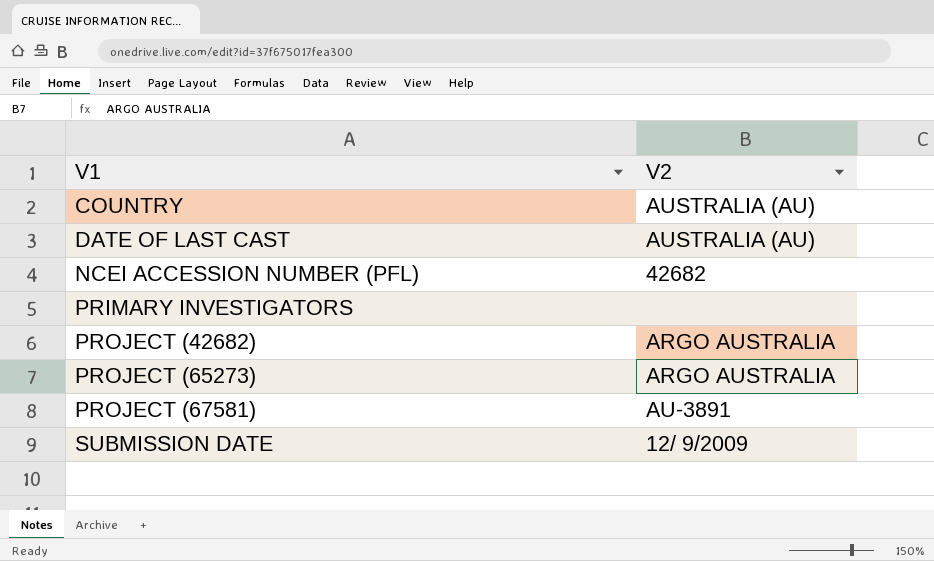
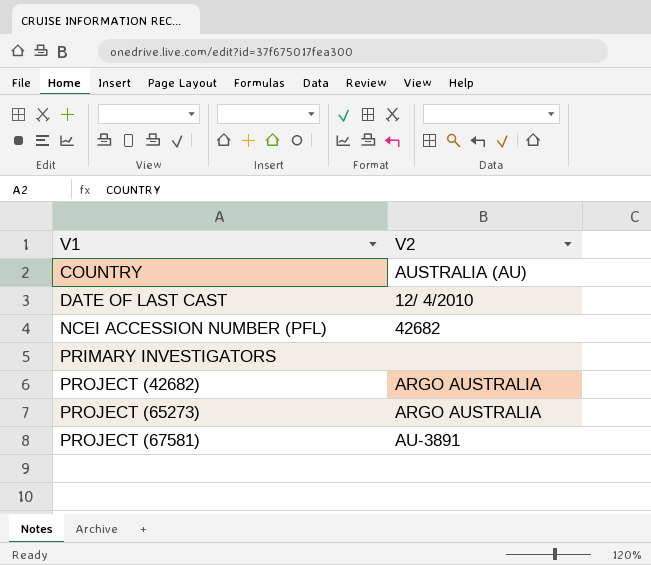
row SUBMISSION DATE: 12/ 9/2009 -> none
DATE OF LAST CAST | V2: AUSTRALIA (AU) -> 12/ 4/2010

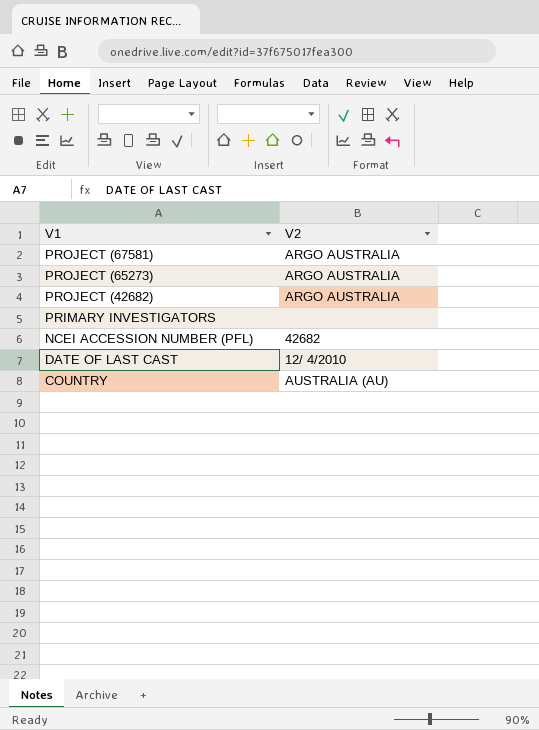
row order: V1 ascending -> V1 descending
PROJECT (67581) | V2: AU-3891 -> ARGO AUSTRALIA

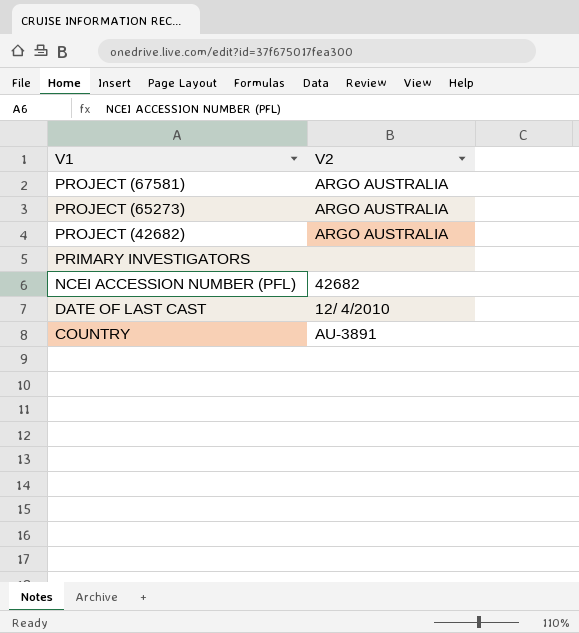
COUNTRY | V2: AUSTRALIA (AU) -> AU-3891

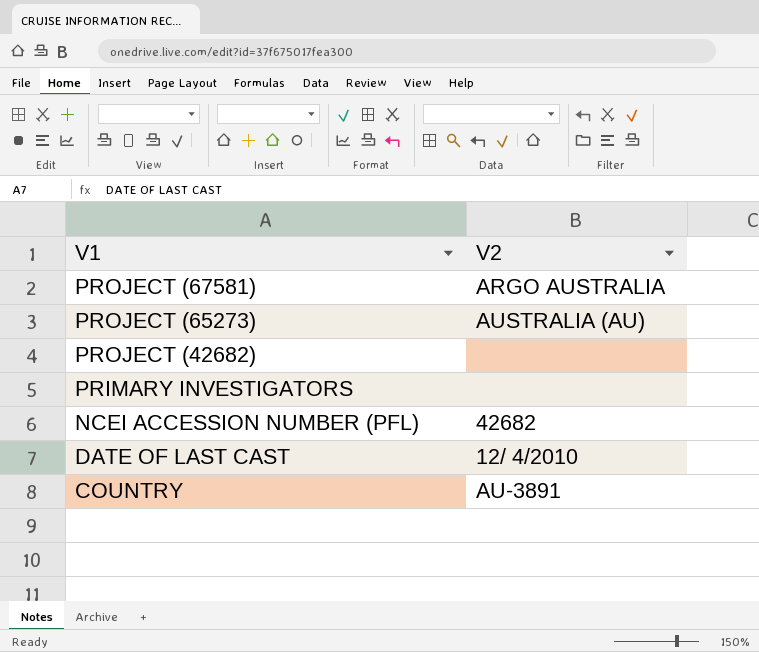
PROJECT (65273) | V2: ARGO AUSTRALIA -> AUSTRALIA (AU)
PROJECT (42682) | V2: ARGO AUSTRALIA -> none

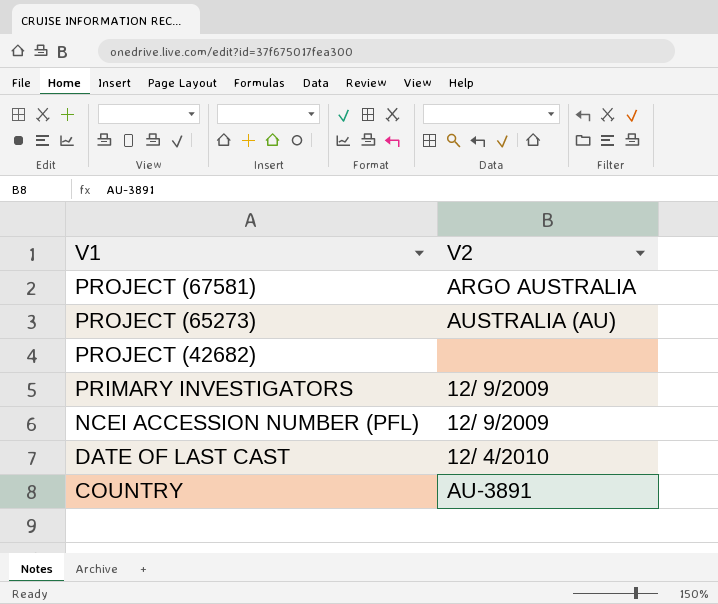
PRIMARY INVESTIGATORS | V2: none -> 12/ 9/2009
NCEI ACCESSION NUMBER (PFL) | V2: 42682 -> 12/ 9/2009

